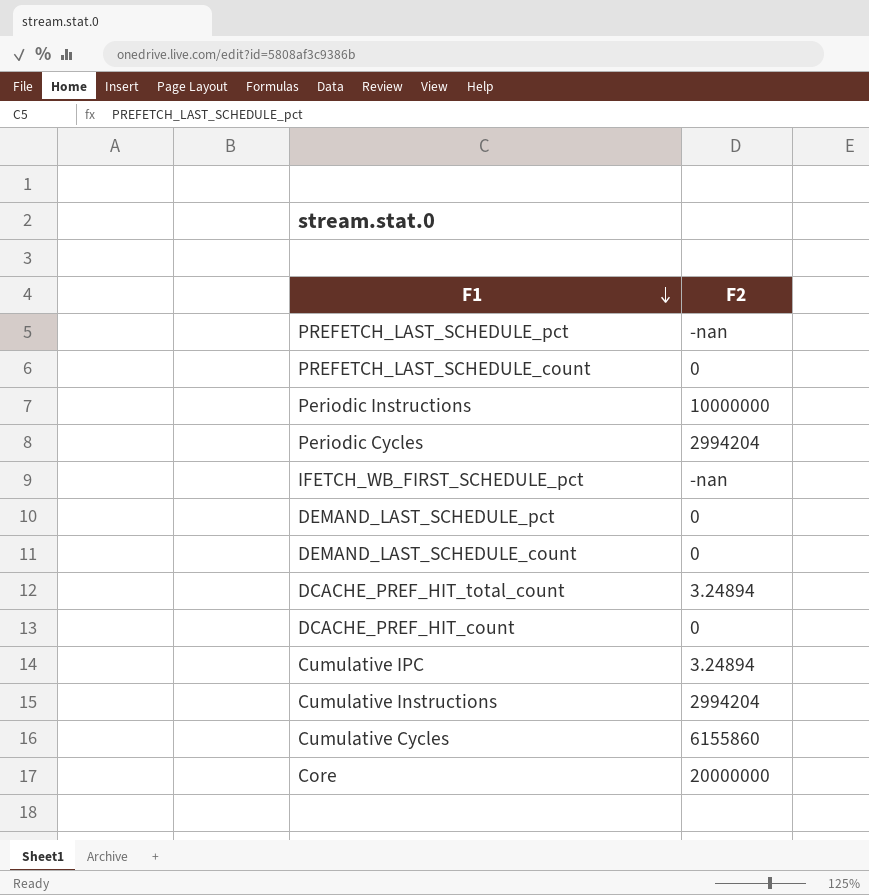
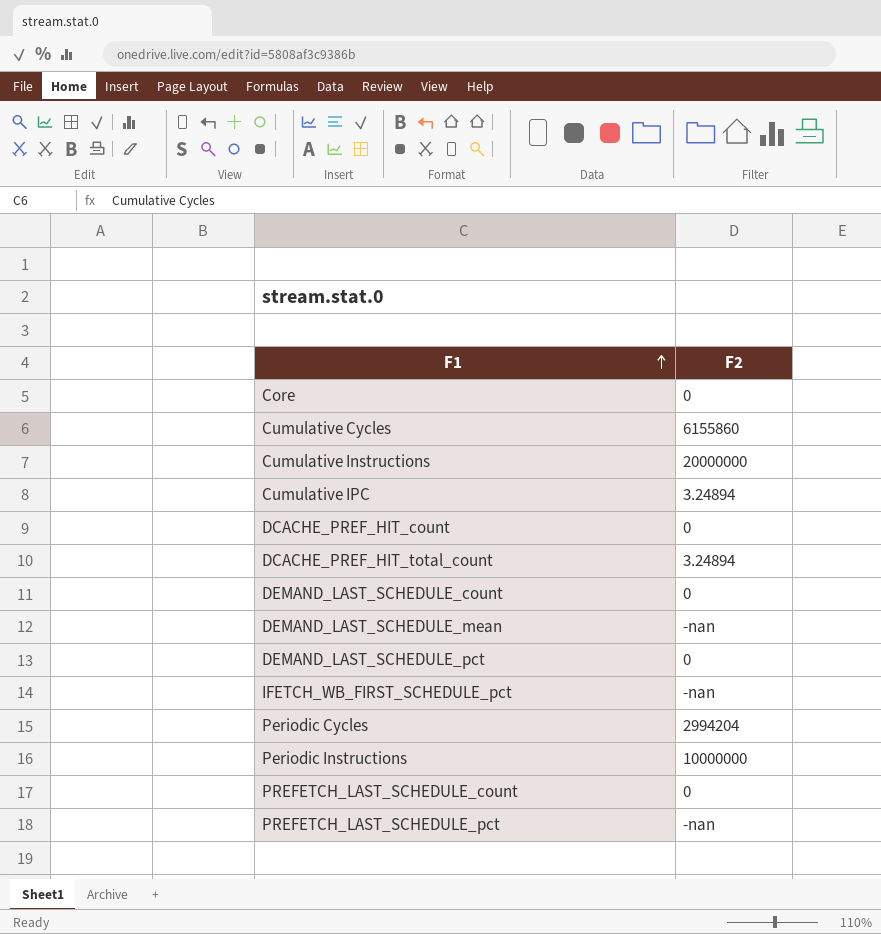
row order: F1 descending -> F1 ascending
Core | F2: 20000000 -> 0
Cumulative Instructions | F2: 2994204 -> 20000000
row DEMAND_LAST_SCHEDULE_mean: none -> -nan

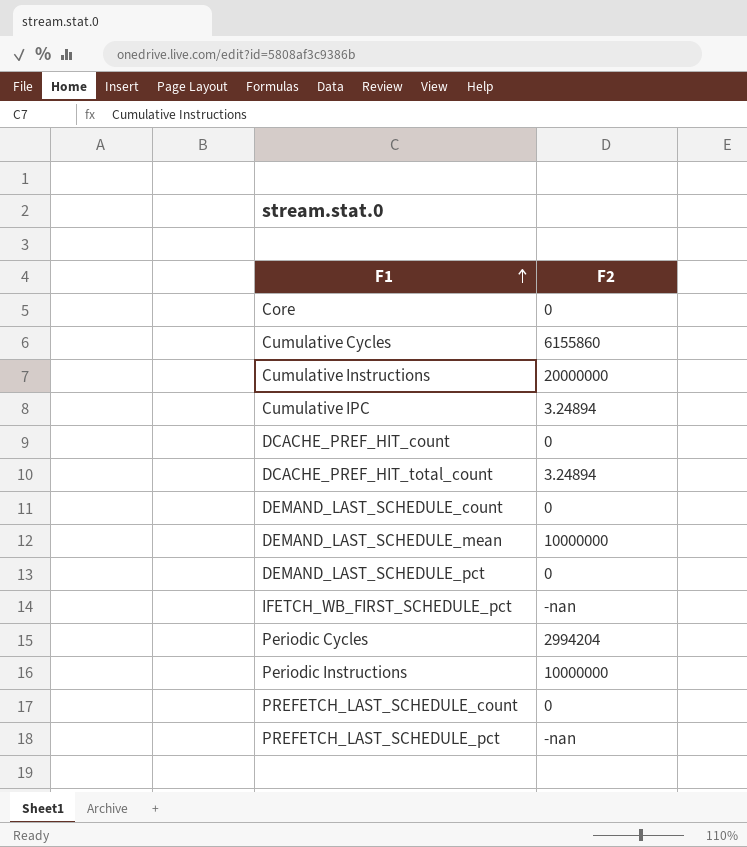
DEMAND_LAST_SCHEDULE_mean | F2: -nan -> 10000000

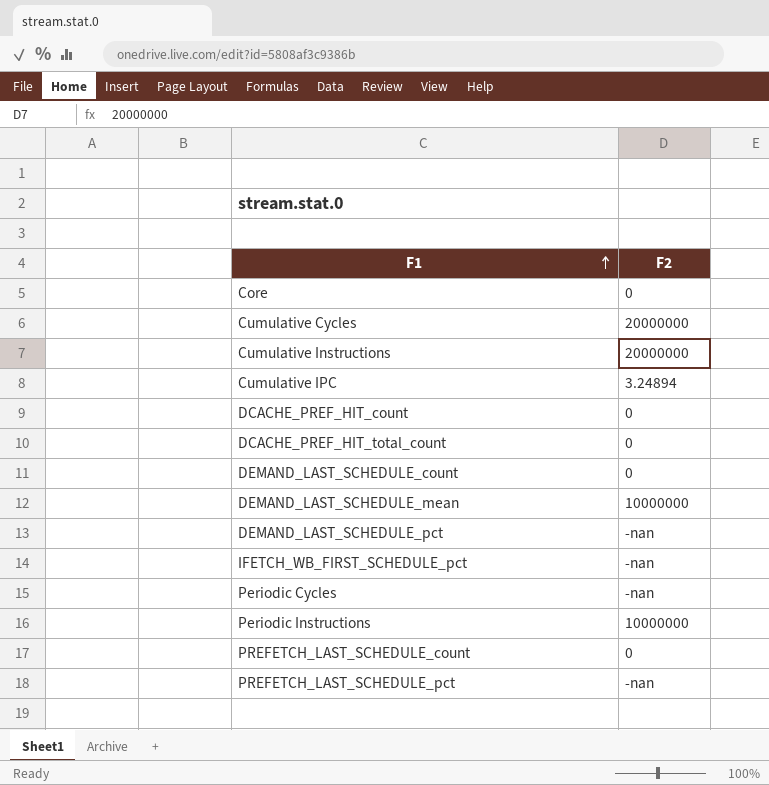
Cumulative Cycles | F2: 6155860 -> 20000000
DCACHE_PREF_HIT_total_count | F2: 3.24894 -> 0
DEMAND_LAST_SCHEDULE_pct | F2: 0 -> -nan
Periodic Cycles | F2: 2994204 -> -nan

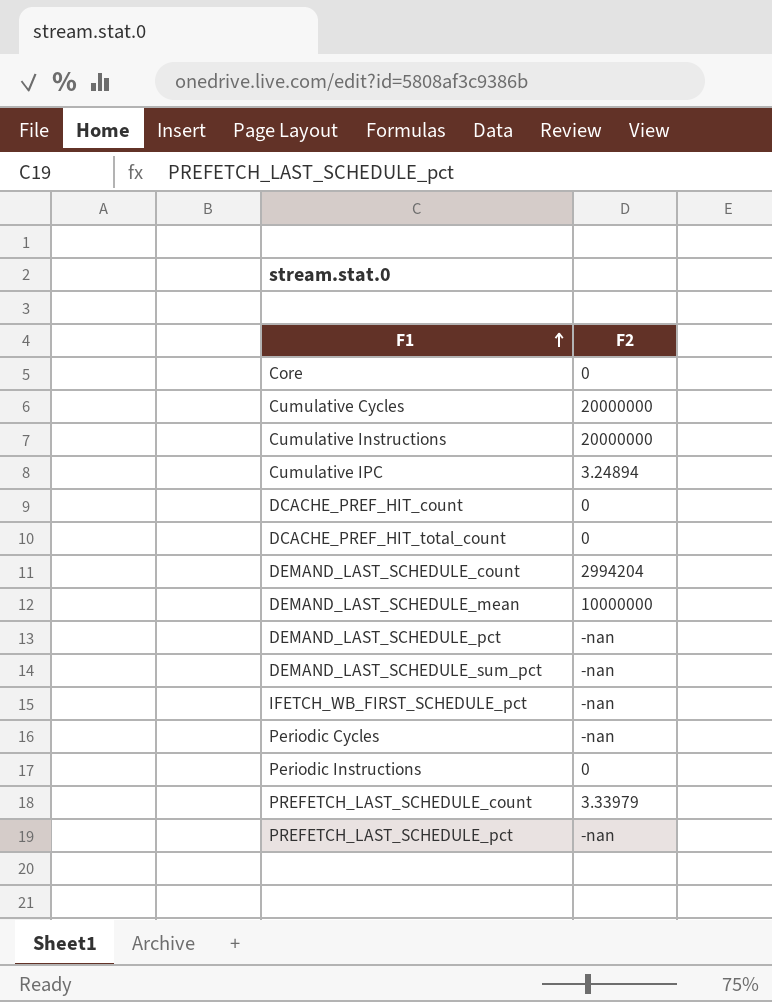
DEMAND_LAST_SCHEDULE_count | F2: 0 -> 2994204
row DEMAND_LAST_SCHEDULE_sum_pct: none -> -nan
Periodic Instructions | F2: 10000000 -> 0
PREFETCH_LAST_SCHEDULE_count | F2: 0 -> 3.33979

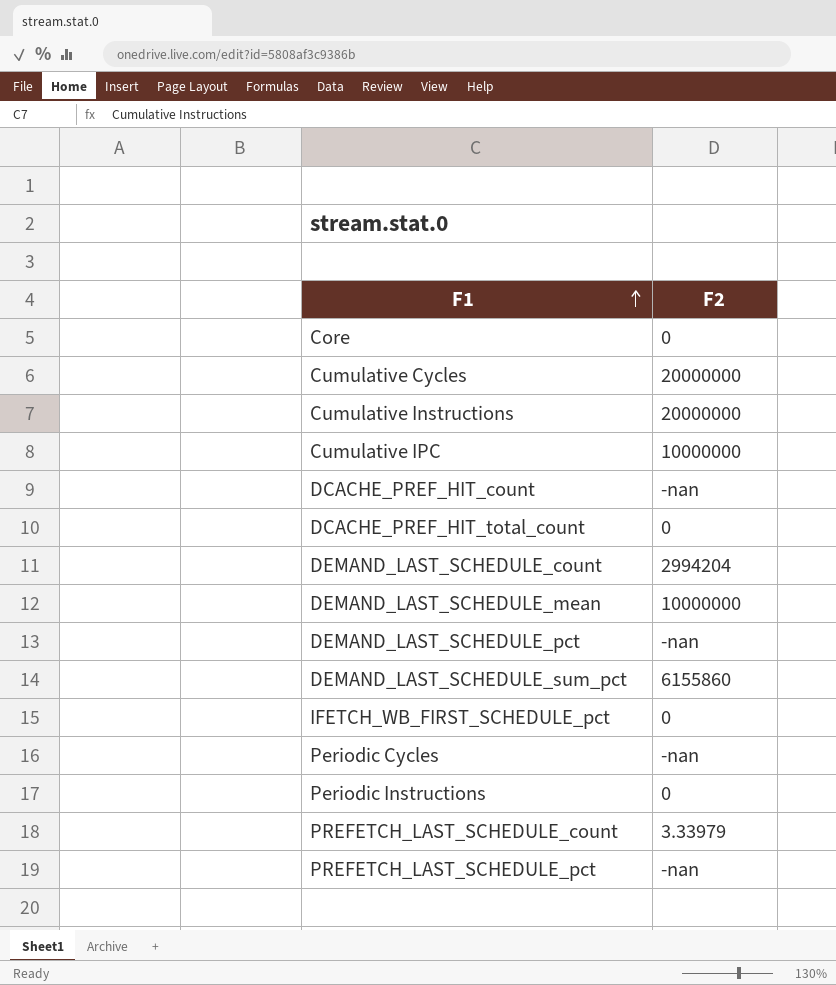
Cumulative IPC | F2: 3.24894 -> 10000000
DCACHE_PREF_HIT_count | F2: 0 -> -nan
DEMAND_LAST_SCHEDULE_sum_pct | F2: -nan -> 6155860
IFETCH_WB_FIRST_SCHEDULE_pct | F2: -nan -> 0

